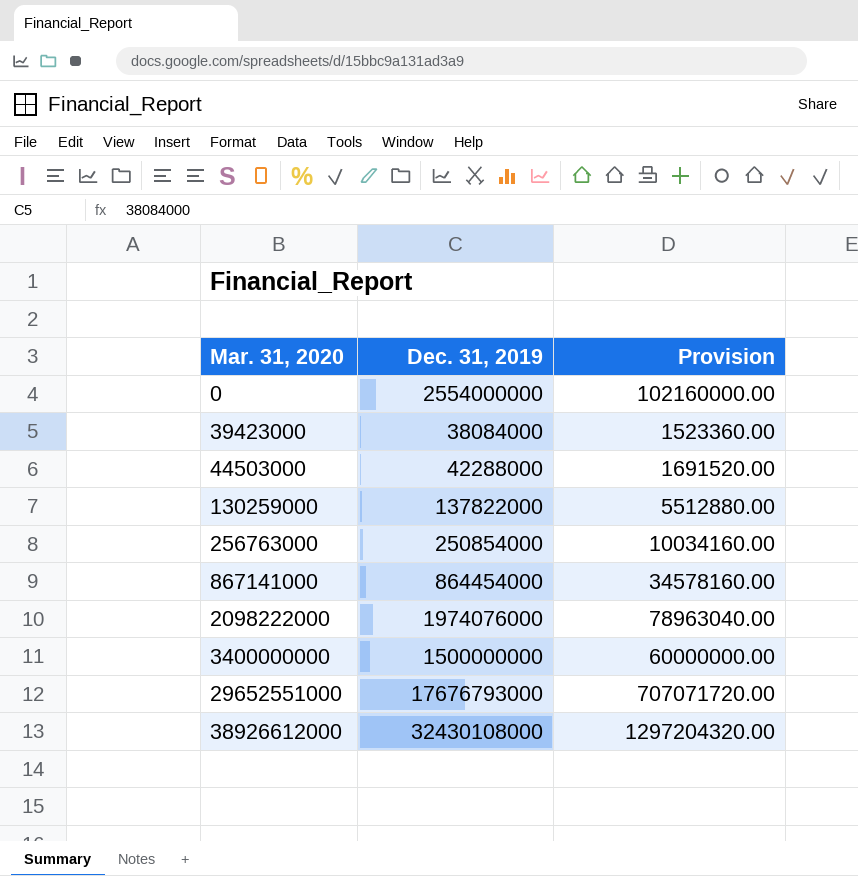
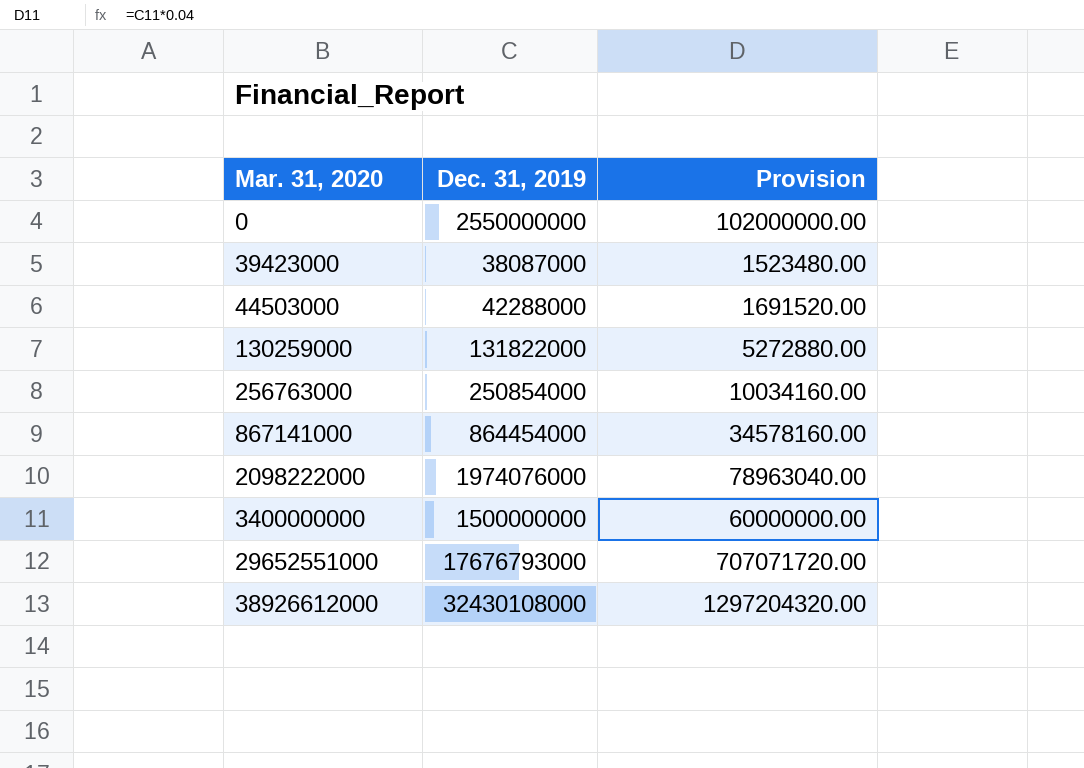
0 | Dec. 31, 2019: 2554000000 -> 2550000000
0 | Provision: 102160000.00 -> 102000000.00
39423000 | Dec. 31, 2019: 38084000 -> 38087000
39423000 | Provision: 1523360.00 -> 1523480.00
130259000 | Dec. 31, 2019: 137822000 -> 131822000
130259000 | Provision: 5512880.00 -> 5272880.00

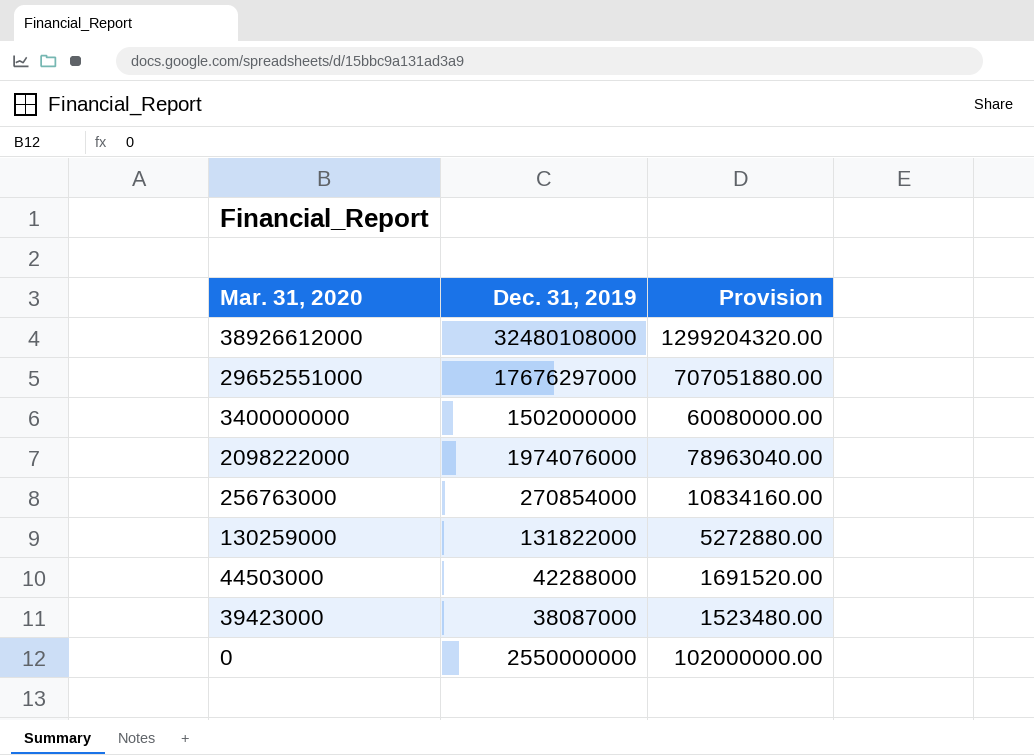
row order: Mar. 31, 2020 ascending -> Mar. 31, 2020 descending
row 867141000: 864454000 | 34578160.00 -> none
38926612000 | Dec. 31, 2019: 32430108000 -> 32480108000
38926612000 | Provision: 1297204320.00 -> 1299204320.00
29652551000 | Dec. 31, 2019: 17676793000 -> 17676297000
29652551000 | Provision: 707071720.00 -> 707051880.00
3400000000 | Dec. 31, 2019: 1500000000 -> 1502000000
3400000000 | Provision: 60000000.00 -> 60080000.00
256763000 | Dec. 31, 2019: 250854000 -> 270854000
256763000 | Provision: 10034160.00 -> 10834160.00

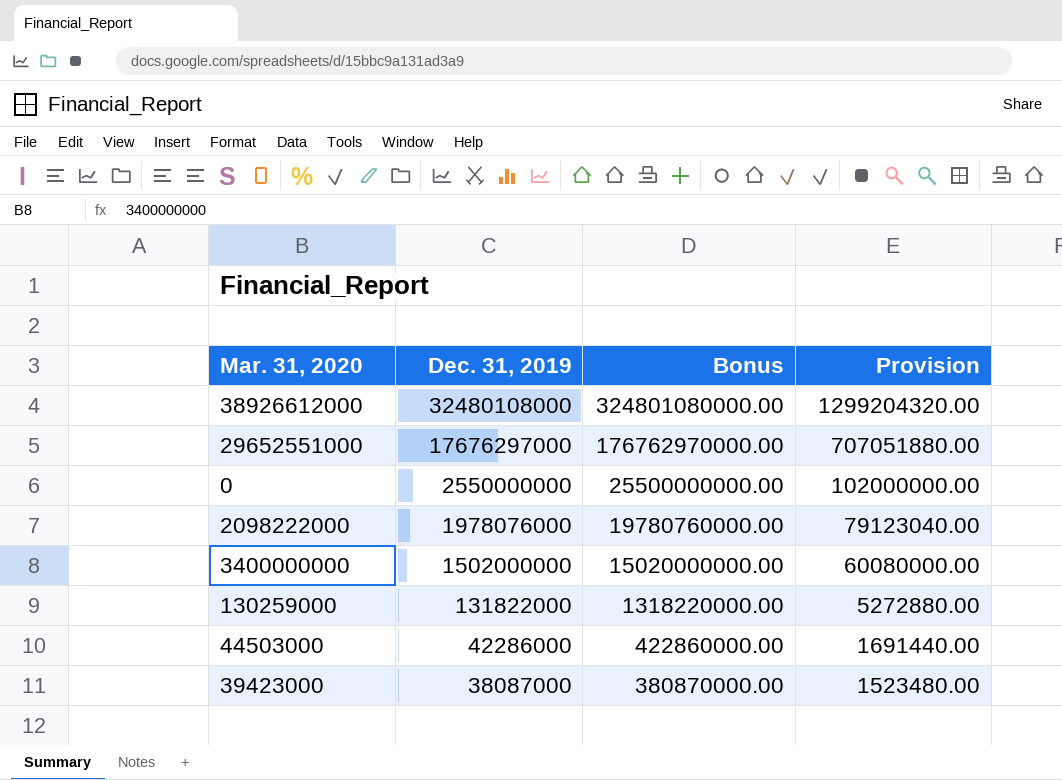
row order: Mar. 31, 2020 descending -> Dec. 31, 2019 descending
column Bonus | formula: none -> [Dec. 31, 2019] * 10
row 256763000: 270854000 | 10834160.00 -> none
2098222000 | Dec. 31, 2019: 1974076000 -> 1978076000
2098222000 | Provision: 78963040.00 -> 79123040.00
44503000 | Dec. 31, 2019: 42288000 -> 42286000
44503000 | Provision: 1691520.00 -> 1691440.00

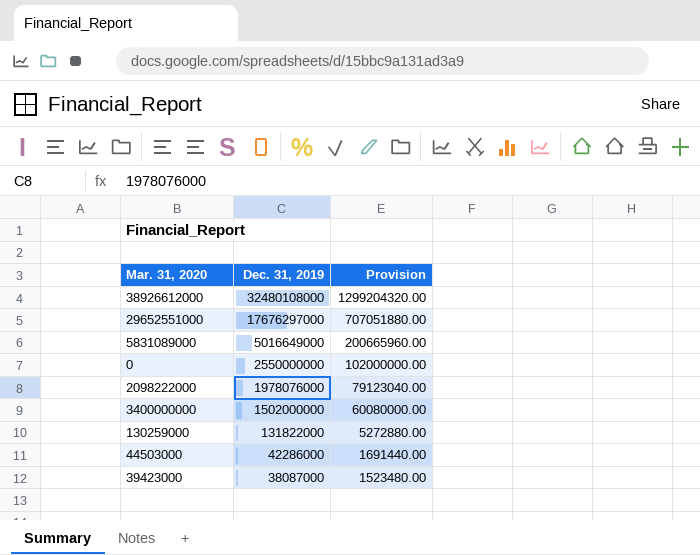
column Bonus | formula: [Dec. 31, 2019] * 10 -> none
row 5831089000: none -> 5016649000 | 200665960.00

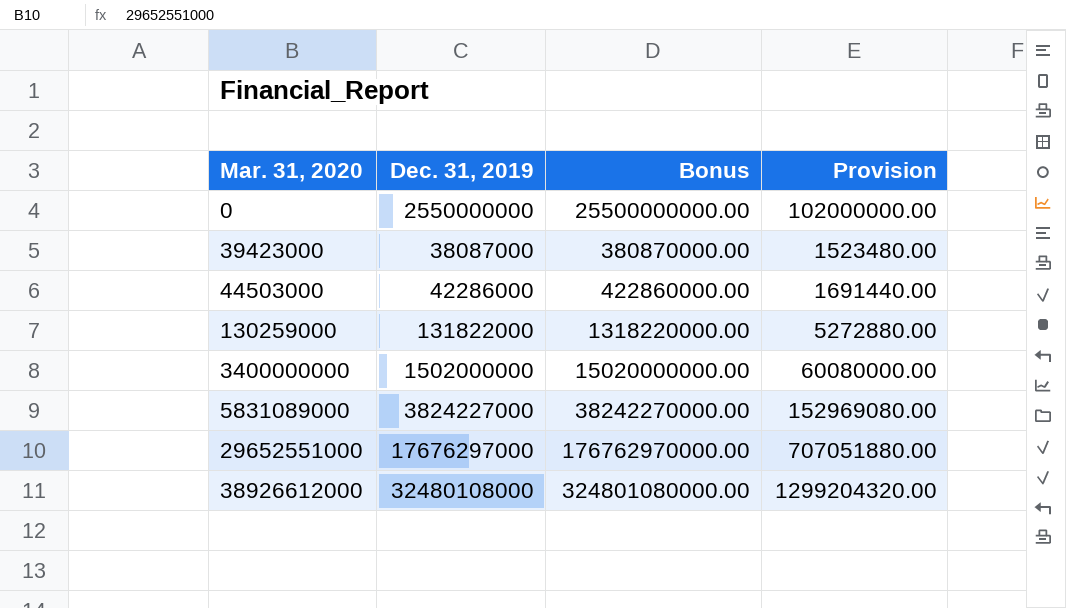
row order: Dec. 31, 2019 descending -> Mar. 31, 2020 ascending
column Bonus | formula: none -> [Dec. 31, 2019] * 10
row 2098222000: 1978076000 | 79123040.00 -> none
5831089000 | Dec. 31, 2019: 5016649000 -> 3824227000
5831089000 | Provision: 200665960.00 -> 152969080.00

